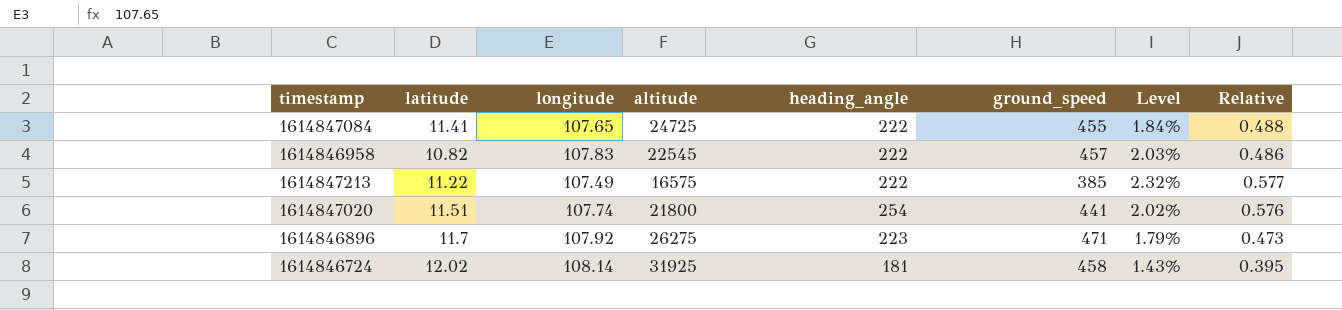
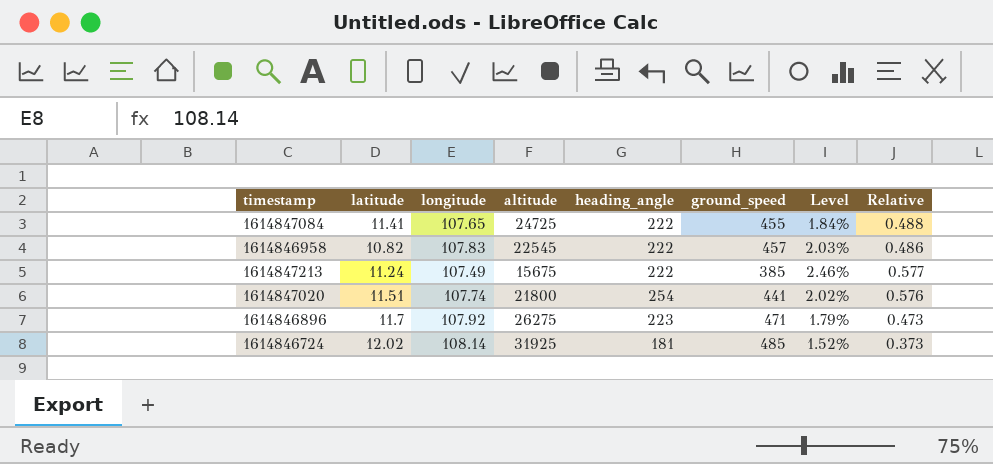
1614847213 | latitude: 11.22 -> 11.24
1614847213 | altitude: 16575 -> 15675
1614847213 | Level: 2.32% -> 2.46%
1614846724 | ground_speed: 458 -> 485
1614846724 | Level: 1.43% -> 1.52%
1614846724 | Relative: 0.395 -> 0.373

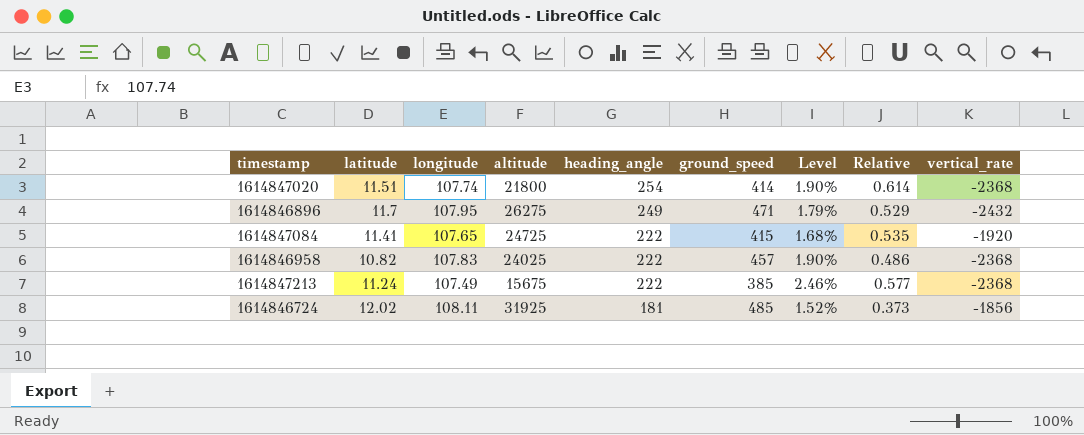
row order: none -> heading_angle descending
column vertical_rate | position: none -> 9
1614847020 | ground_speed: 441 -> 414
1614847020 | Level: 2.02% -> 1.90%
1614847020 | Relative: 0.576 -> 0.614
1614846896 | longitude: 107.92 -> 107.95
1614846896 | heading_angle: 223 -> 249
1614846896 | Relative: 0.473 -> 0.529
1614847084 | ground_speed: 455 -> 415
1614847084 | Level: 1.84% -> 1.68%
1614847084 | Relative: 0.488 -> 0.535
1614846958 | altitude: 22545 -> 24025
1614846958 | Level: 2.03% -> 1.90%
1614846724 | longitude: 108.14 -> 108.11

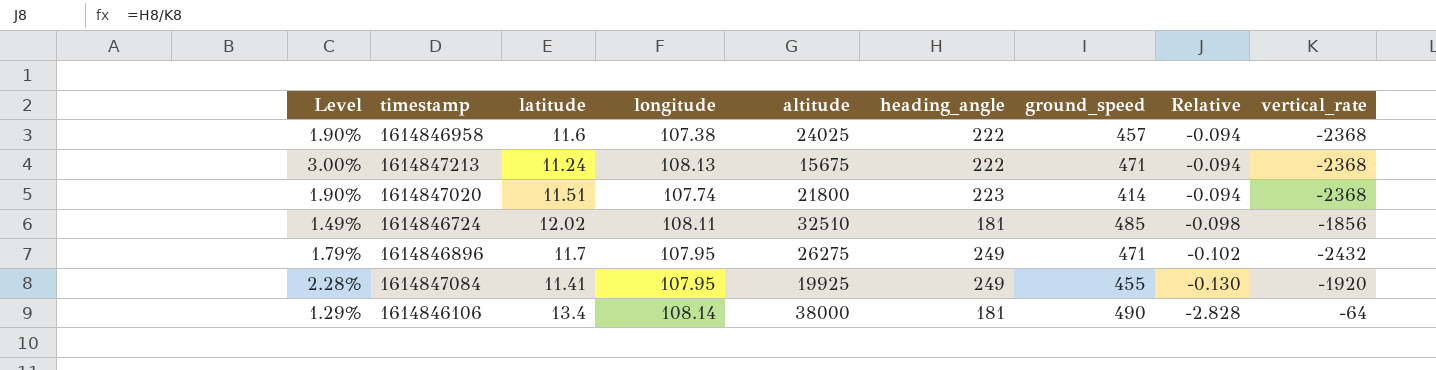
row order: heading_angle descending -> Relative descending
column Level | position: 7 -> 1
column Relative | formula: [heading_angle] / [ground_speed] -> [heading_angle] / [vertical_rate]
1614846958 | latitude: 10.82 -> 11.6
1614846958 | longitude: 107.83 -> 107.38
1614847213 | Level: 2.46% -> 3.00%
1614847213 | longitude: 107.49 -> 108.13
1614847213 | ground_speed: 385 -> 471
1614847020 | heading_angle: 254 -> 223
1614846724 | Level: 1.52% -> 1.49%
1614846724 | altitude: 31925 -> 32510
1614847084 | Level: 1.68% -> 2.28%
1614847084 | longitude: 107.65 -> 107.95
1614847084 | altitude: 24725 -> 19925
1614847084 | heading_angle: 222 -> 249
1614847084 | ground_speed: 415 -> 455
row 1614846106: none -> 1.29% | 13.4 | 108.14 | 38000 | 181 | 490 | -2.828 | -64

